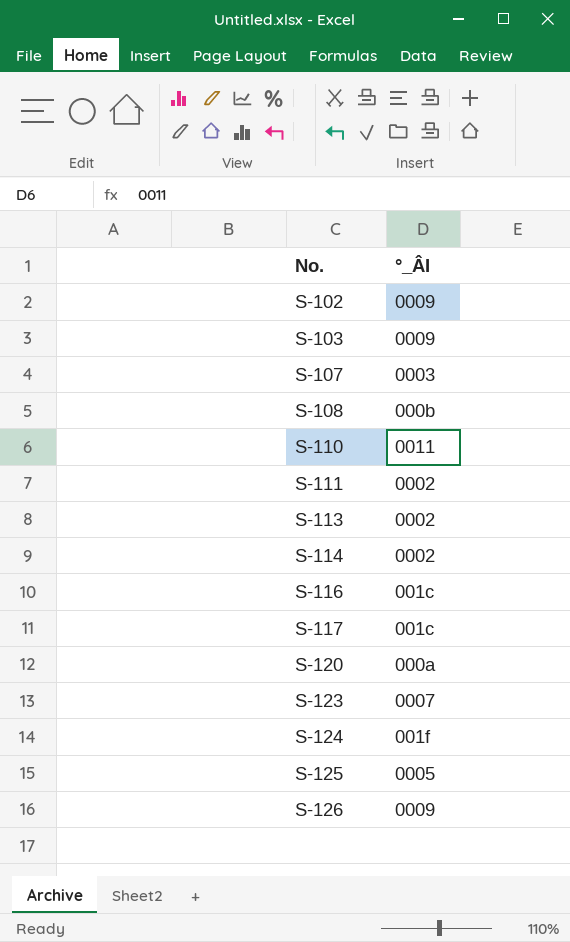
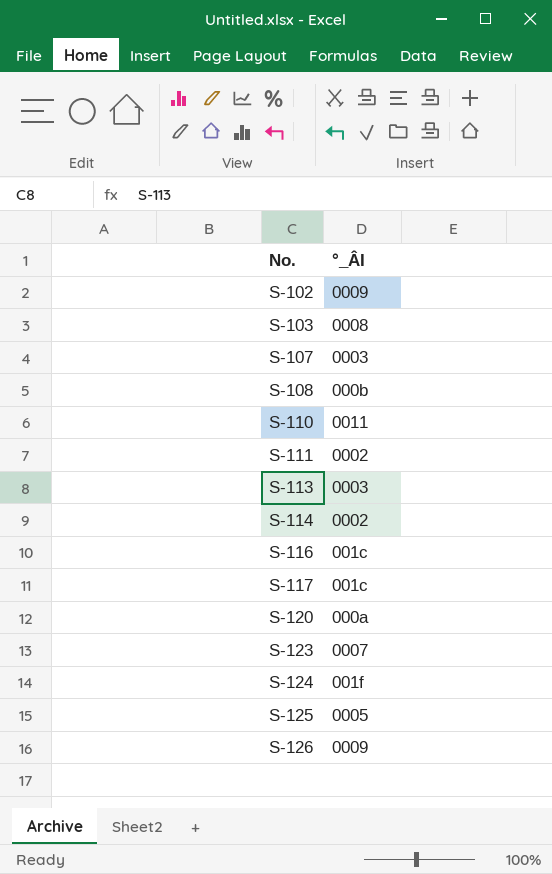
S-103 | °_ÂI: 0009 -> 0008
S-113 | °_ÂI: 0002 -> 0003

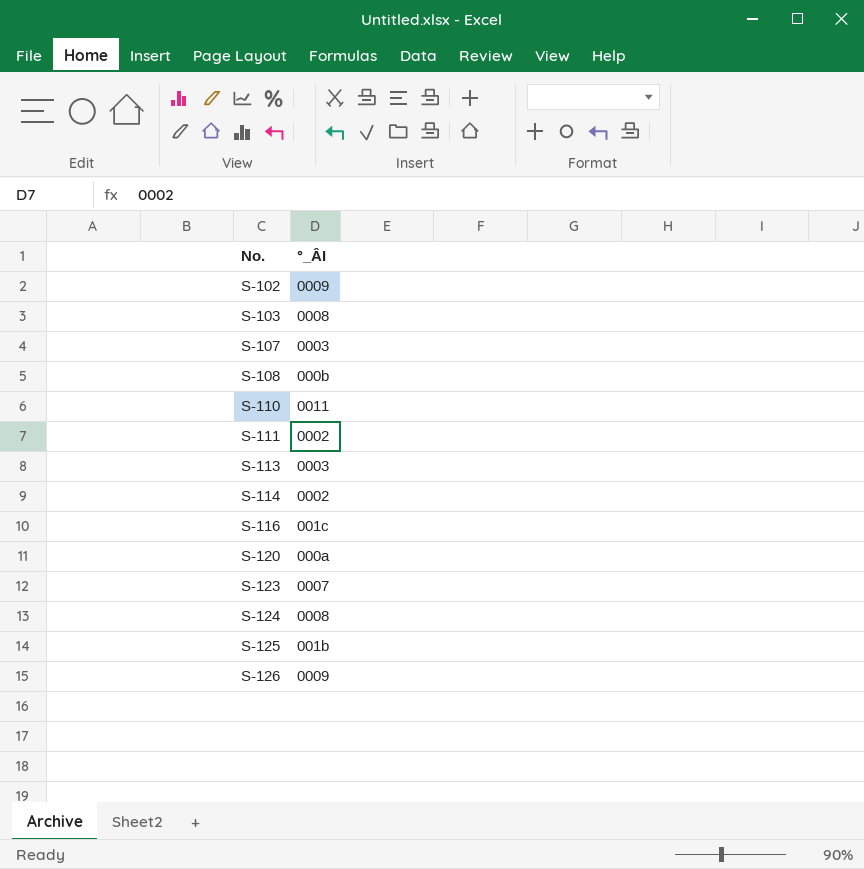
row S-117: 001c -> none
S-124 | °_ÂI: 001f -> 0008
S-125 | °_ÂI: 0005 -> 001b

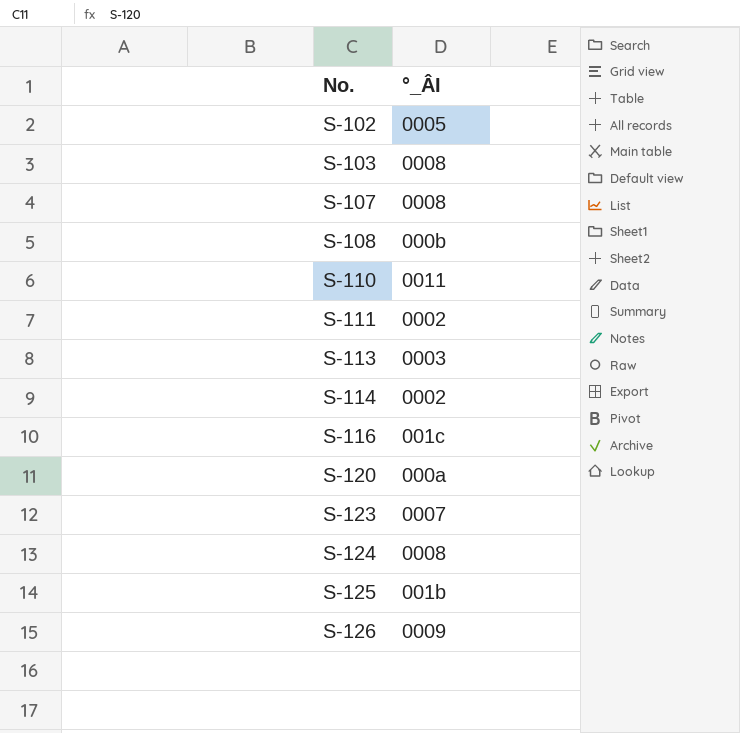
S-102 | °_ÂI: 0009 -> 0005
S-107 | °_ÂI: 0003 -> 0008

